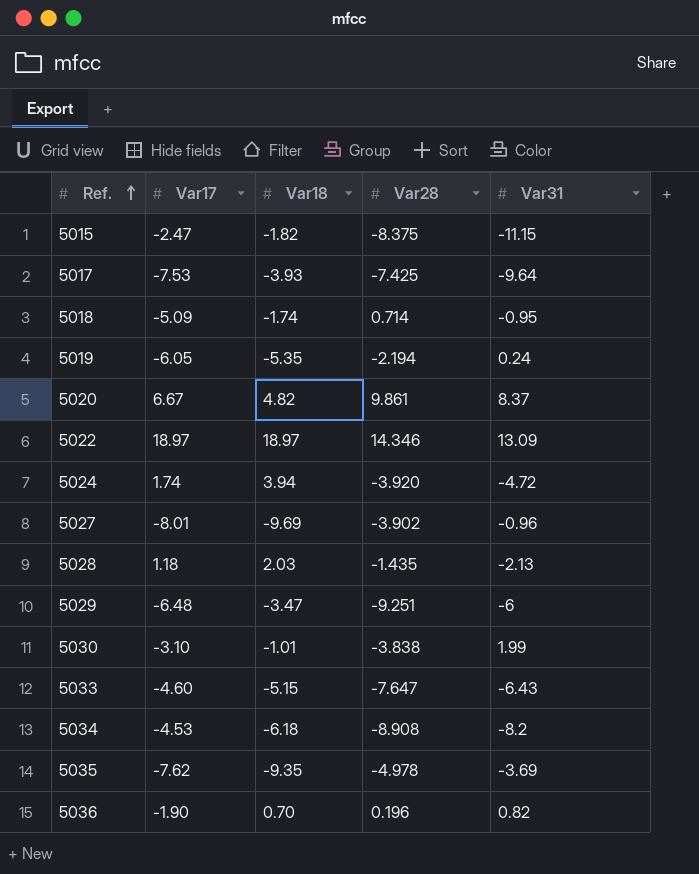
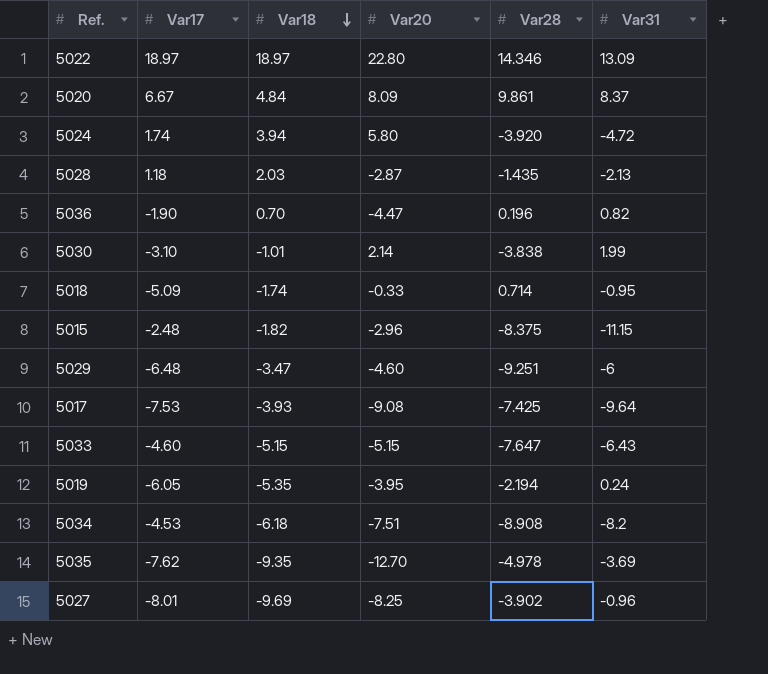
row order: Ref. ascending -> Var18 descending
column Var20 | position: none -> 4
5020 | Var18: 4.82 -> 4.84
5015 | Var17: -2.47 -> -2.48

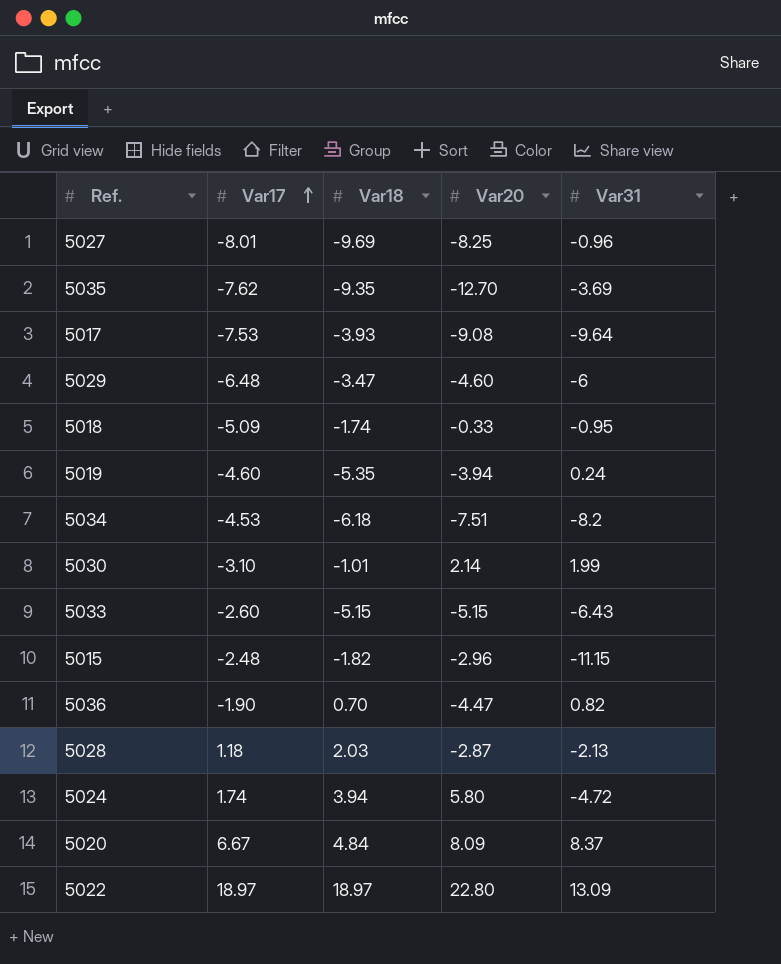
row order: Var18 descending -> Var17 ascending
column Var28 | position: 5 -> none
5019 | Var17: -6.05 -> -4.60
5019 | Var20: -3.95 -> -3.94
5033 | Var17: -4.60 -> -2.60

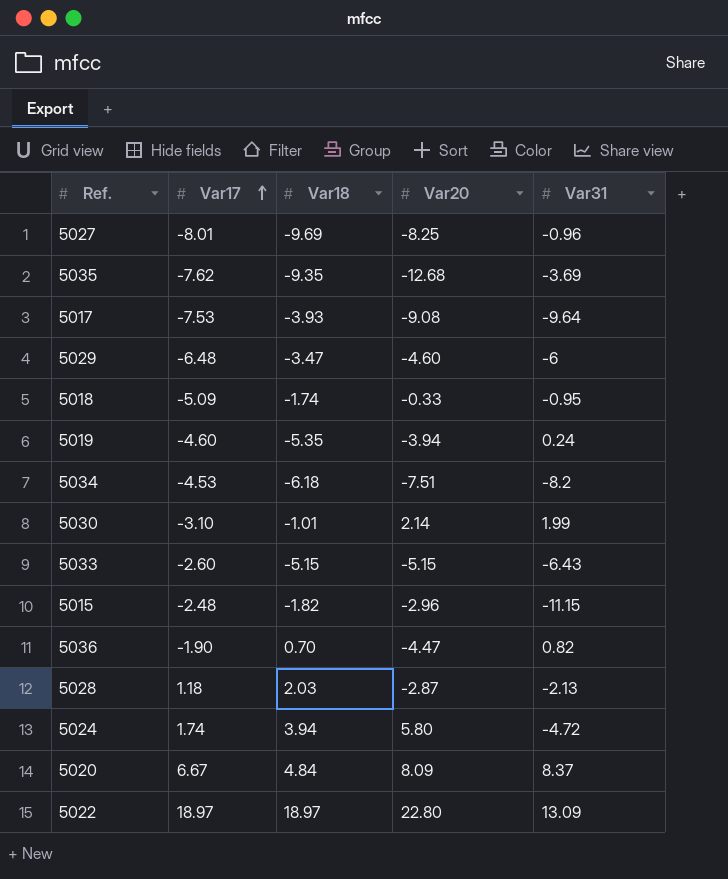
5035 | Var20: -12.70 -> -12.68

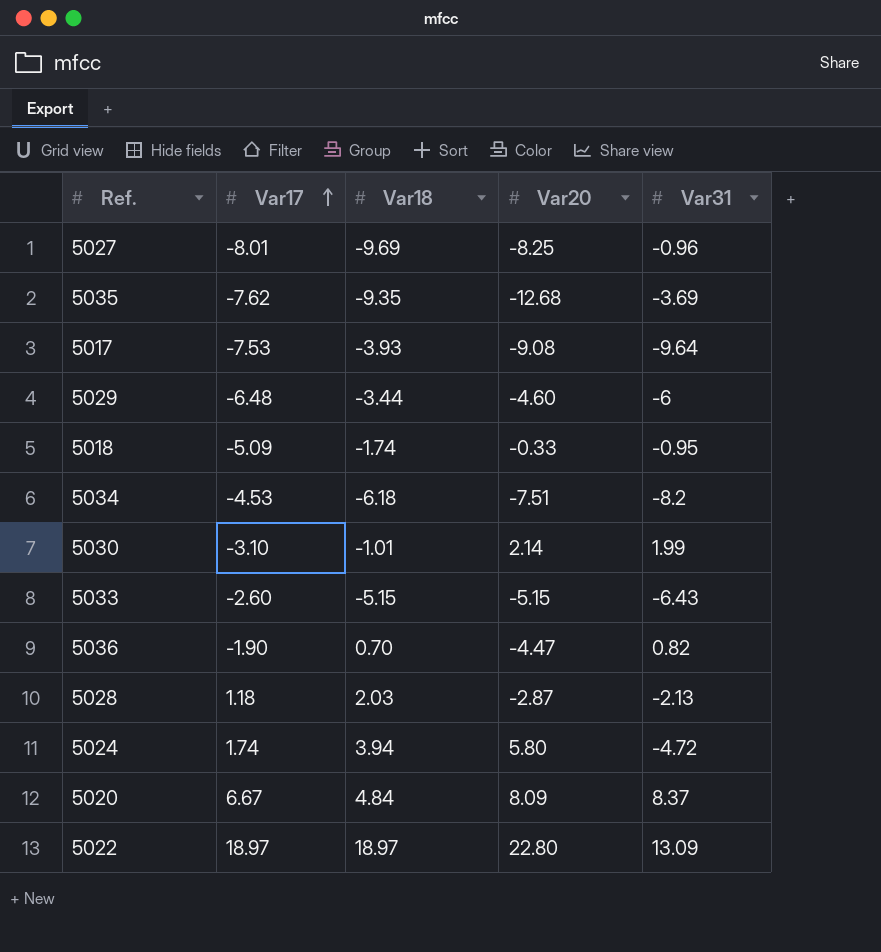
row 5019: -4.60 | -5.35 | -3.94 | 0.24 -> none
row 5015: -2.48 | -1.82 | -2.96 | -11.15 -> none
5029 | Var18: -3.47 -> -3.44

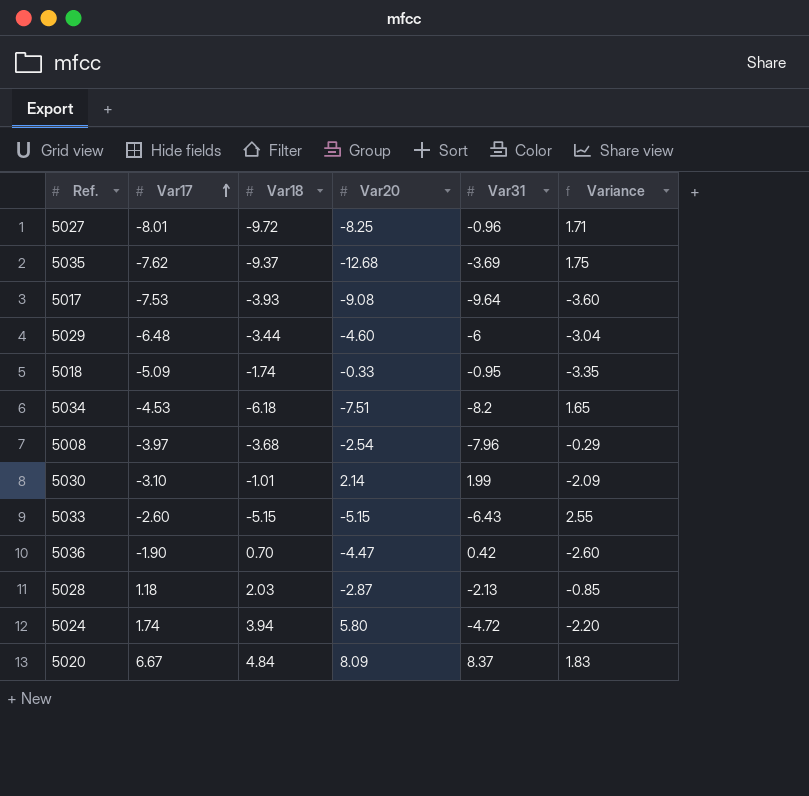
column Variance | formula: none -> [Var17] - [Var18]
row 5022: 18.97 | 18.97 | 22.80 | 13.09 -> none
5027 | Var18: -9.69 -> -9.72
5035 | Var18: -9.35 -> -9.37
row 5008: none -> -3.97 | -3.68 | -2.54 | -7.96 | -0.29
5036 | Var31: 0.82 -> 0.42

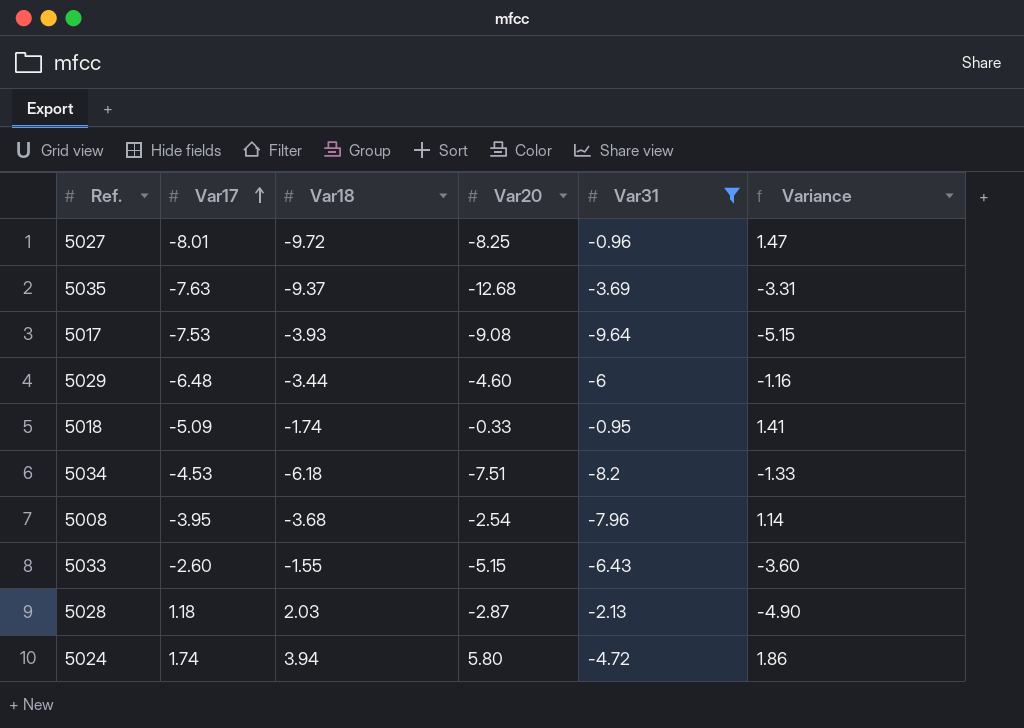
filter: none -> Var31 <= -0.95
column Variance | formula: [Var17] - [Var18] -> [Var20] - [Var18]
5035 | Var17: -7.62 -> -7.63
5008 | Var17: -3.97 -> -3.95
5033 | Var18: -5.15 -> -1.55

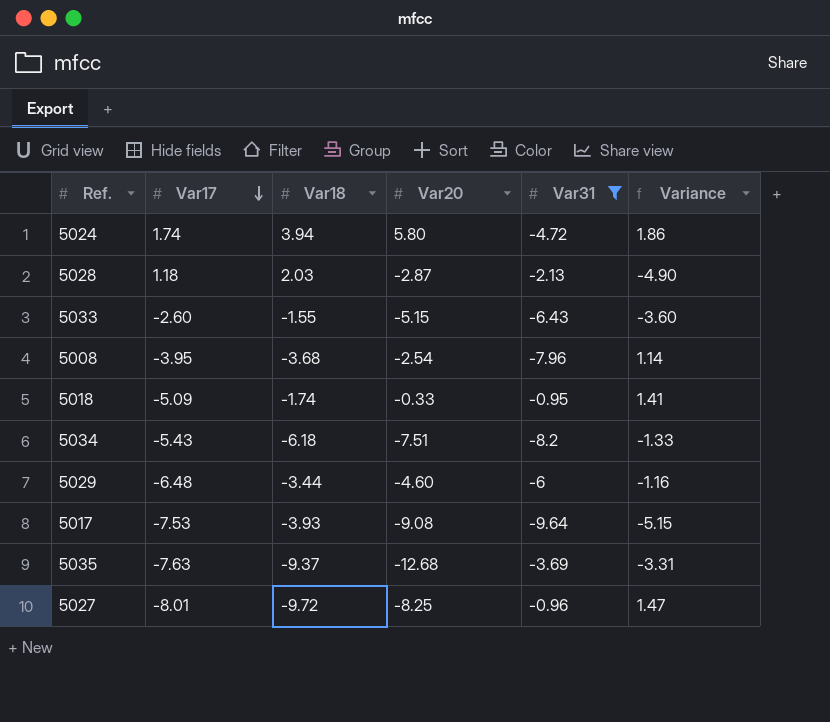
row order: Var17 ascending -> Var17 descending
5034 | Var17: -4.53 -> -5.43

